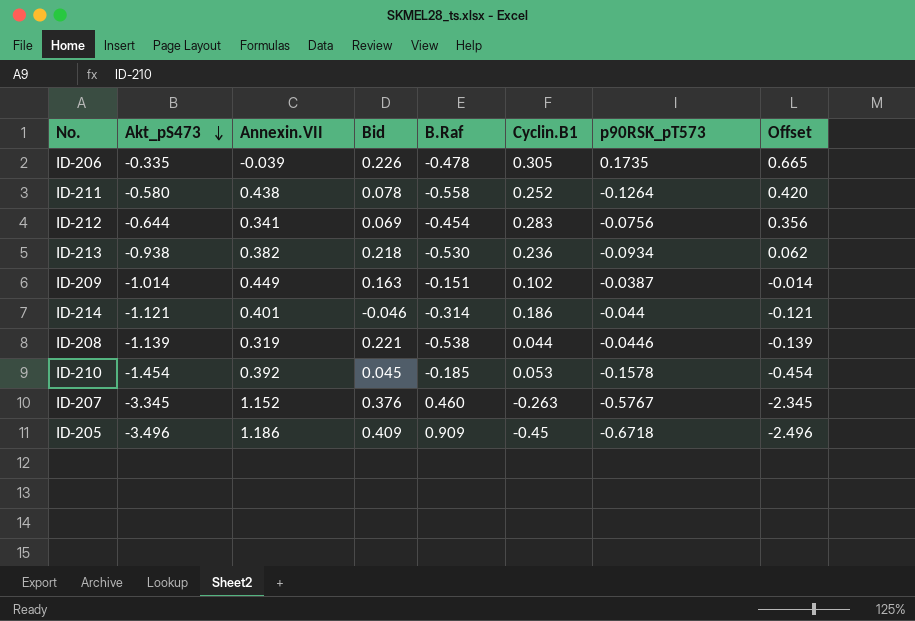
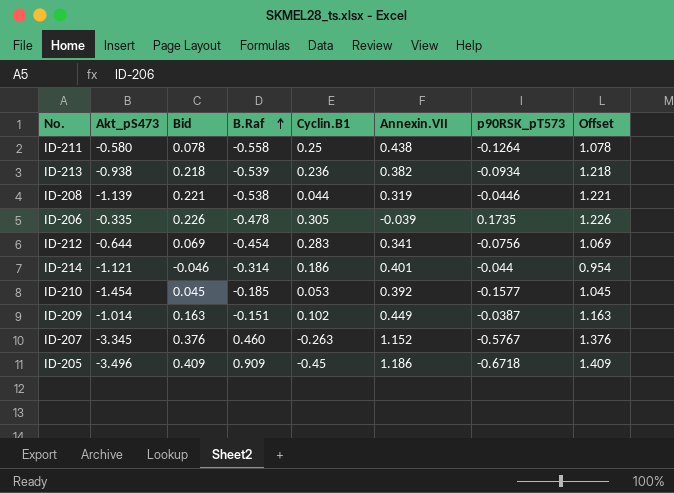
row order: Akt_pS473 descending -> B.Raf ascending
column Annexin.VII | position: 3 -> 6
column Offset | formula: [Akt_pS473] + 1 -> [Bid] + 1
ID-211 | Cyclin.B1: 0.252 -> 0.25
ID-213 | B.Raf: -0.530 -> -0.539
ID-210 | p90RSK_pT573: -0.1578 -> -0.1577

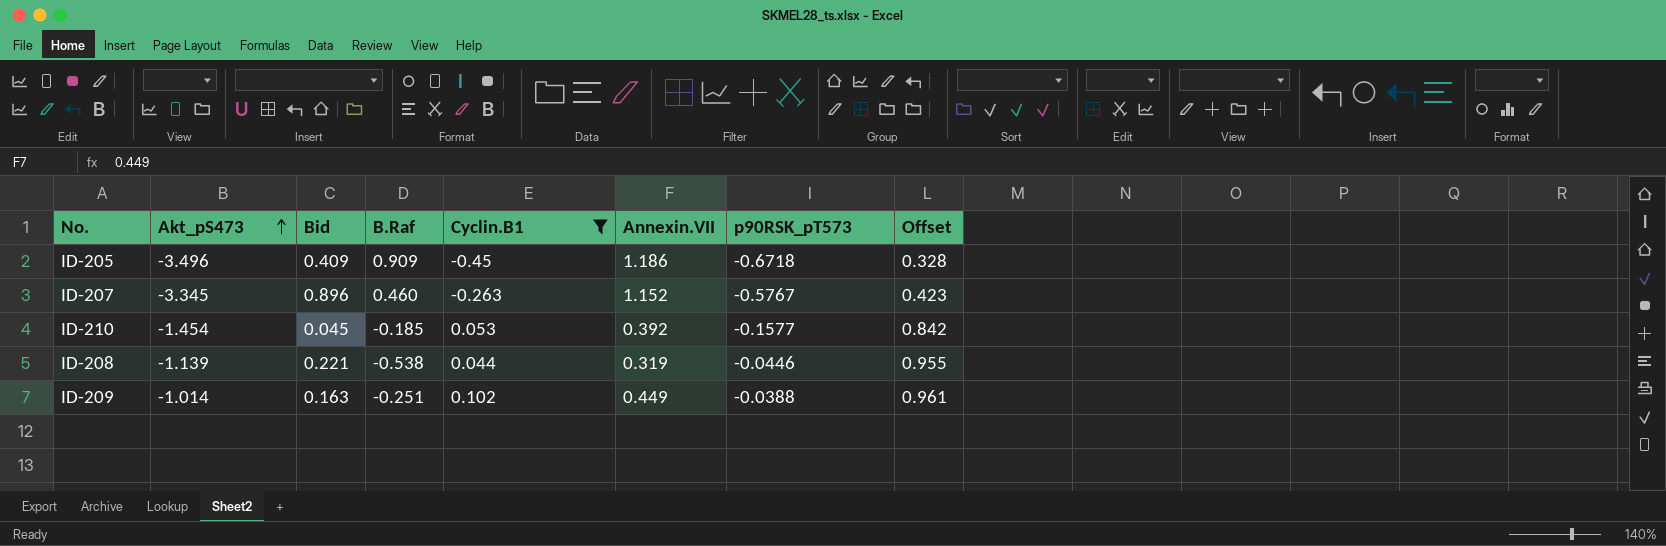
filter: none -> Cyclin.B1 <= 0.102
row order: B.Raf ascending -> Akt_pS473 ascending
column Offset | formula: [Bid] + 1 -> [p90RSK_pT573] + 1
ID-207 | Bid: 0.376 -> 0.896
ID-209 | B.Raf: -0.151 -> -0.251
ID-209 | p90RSK_pT573: -0.0387 -> -0.0388

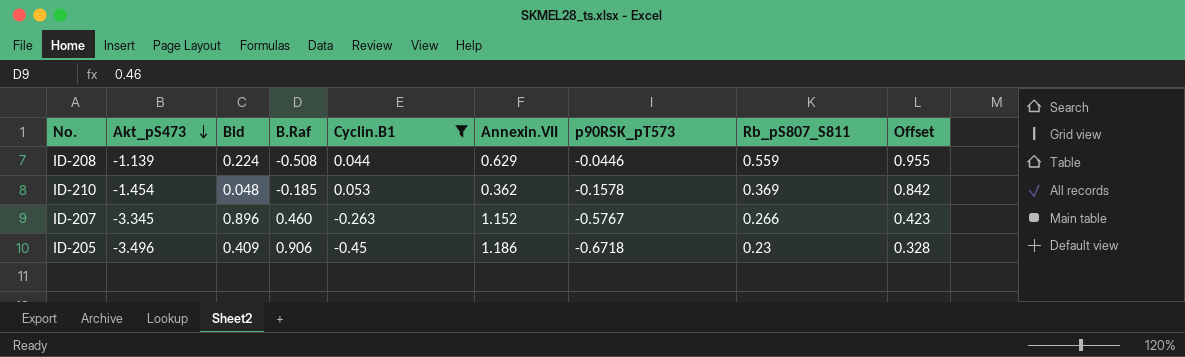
row order: Akt_pS473 ascending -> Akt_pS473 descending
column Rb_pS807_S811 | position: none -> 8
row ID-209: -1.014 | 0.163 | -0.251 | 0.102 | 0.449 | -0.0388 | 0.961 -> none
ID-208 | Bid: 0.221 -> 0.224
ID-208 | B.Raf: -0.538 -> -0.508
ID-208 | Annexin.VII: 0.319 -> 0.629
ID-210 | Bid: 0.045 -> 0.048
ID-210 | Annexin.VII: 0.392 -> 0.362
ID-210 | p90RSK_pT573: -0.1577 -> -0.1578
ID-205 | B.Raf: 0.909 -> 0.906

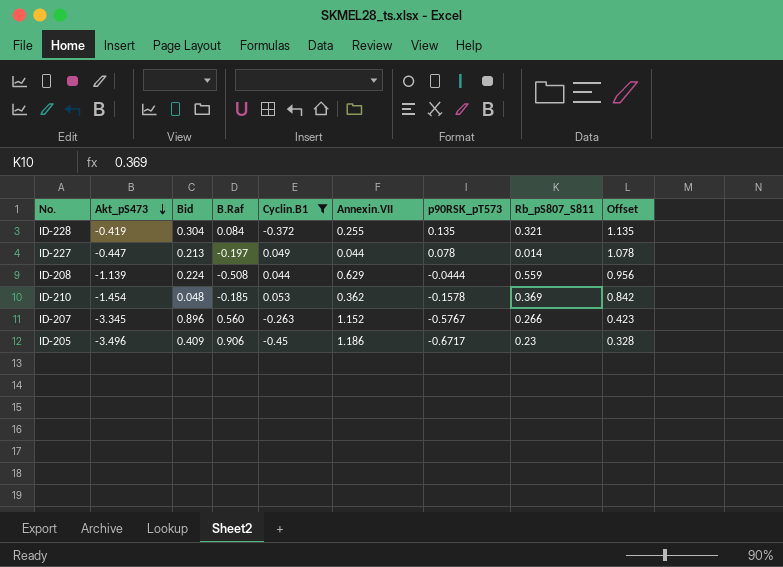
row ID-228: none -> -0.419 | 0.304 | 0.084 | -0.372 | 0.255 | 0.135 | 0.321 | 1.135
row ID-227: none -> -0.447 | 0.213 | -0.197 | 0.049 | 0.044 | 0.078 | 0.014 | 1.078
ID-208 | p90RSK_pT573: -0.0446 -> -0.0444
ID-208 | Offset: 0.955 -> 0.956
ID-207 | B.Raf: 0.460 -> 0.560
ID-205 | p90RSK_pT573: -0.6718 -> -0.6717

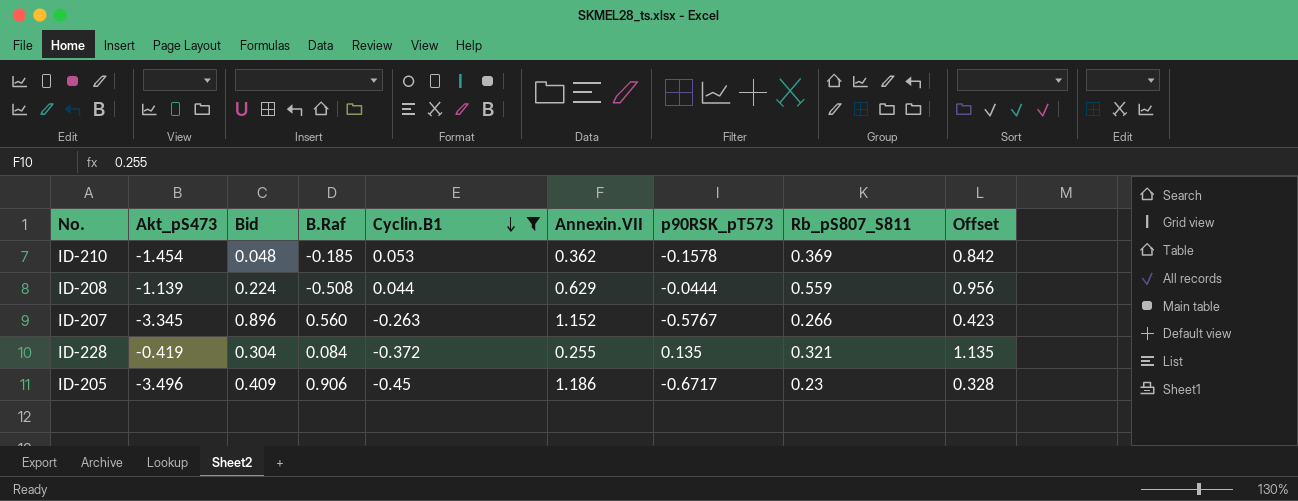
row order: Akt_pS473 descending -> Cyclin.B1 descending
row ID-227: -0.447 | 0.213 | -0.197 | 0.049 | 0.044 | 0.078 | 0.014 | 1.078 -> none

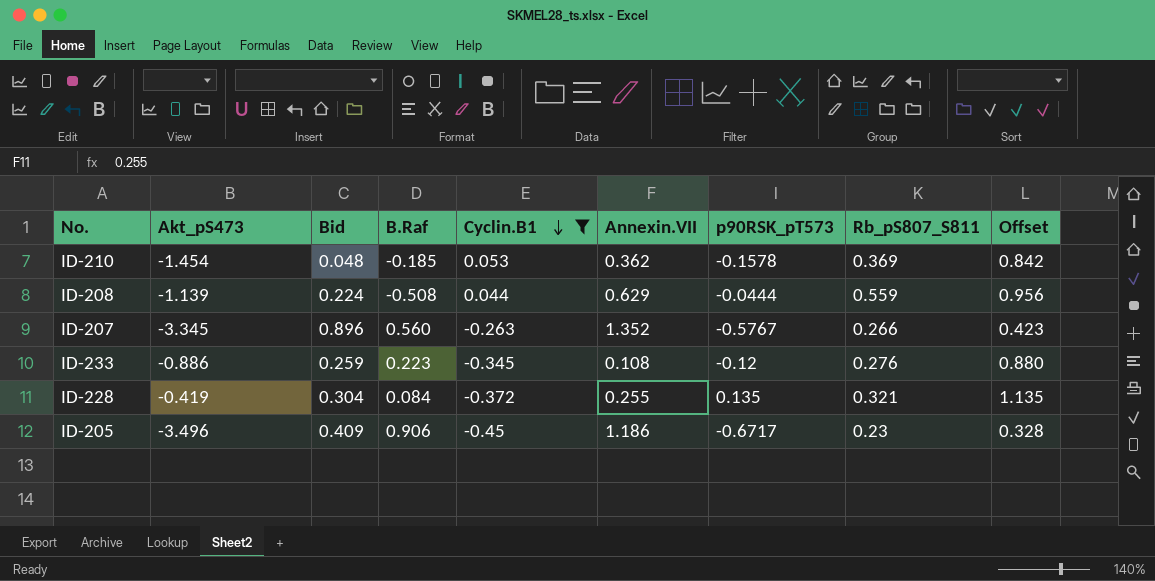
ID-207 | Annexin.VII: 1.152 -> 1.352
row ID-233: none -> -0.886 | 0.259 | 0.223 | -0.345 | 0.108 | -0.12 | 0.276 | 0.880

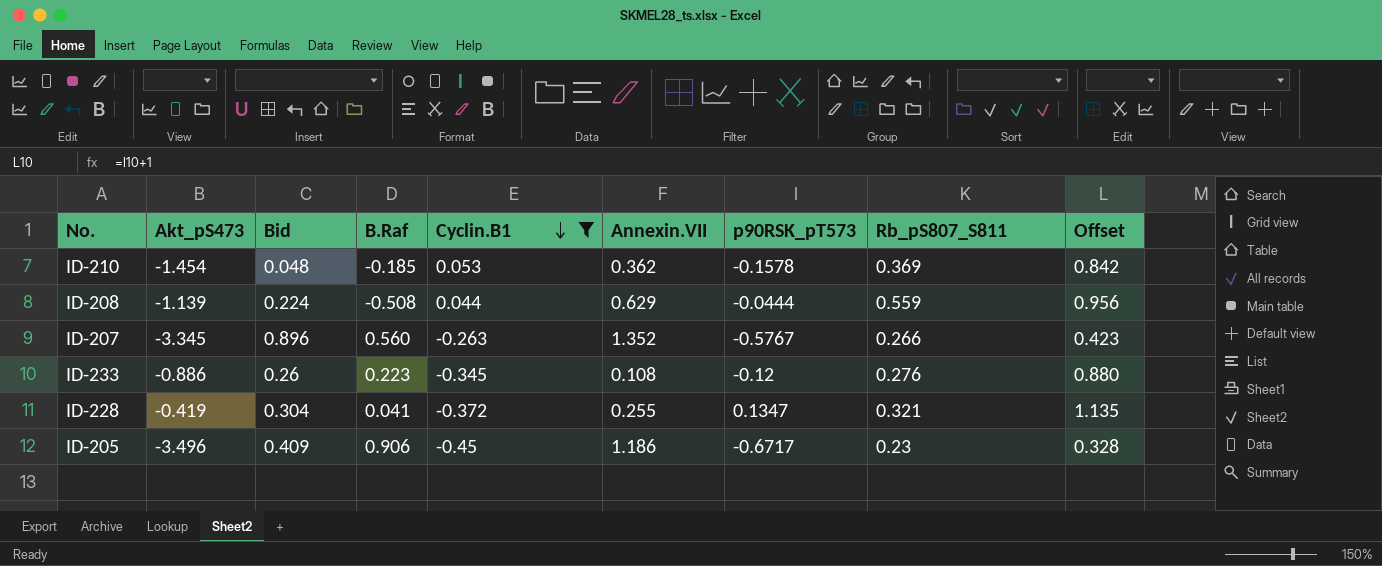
ID-233 | Bid: 0.259 -> 0.26
ID-228 | B.Raf: 0.084 -> 0.041
ID-228 | p90RSK_pT573: 0.135 -> 0.1347

